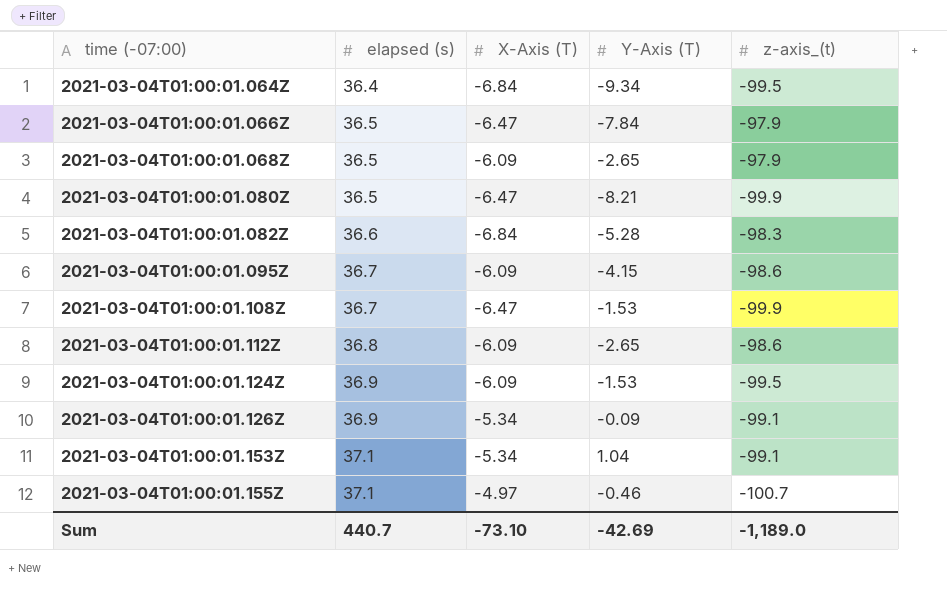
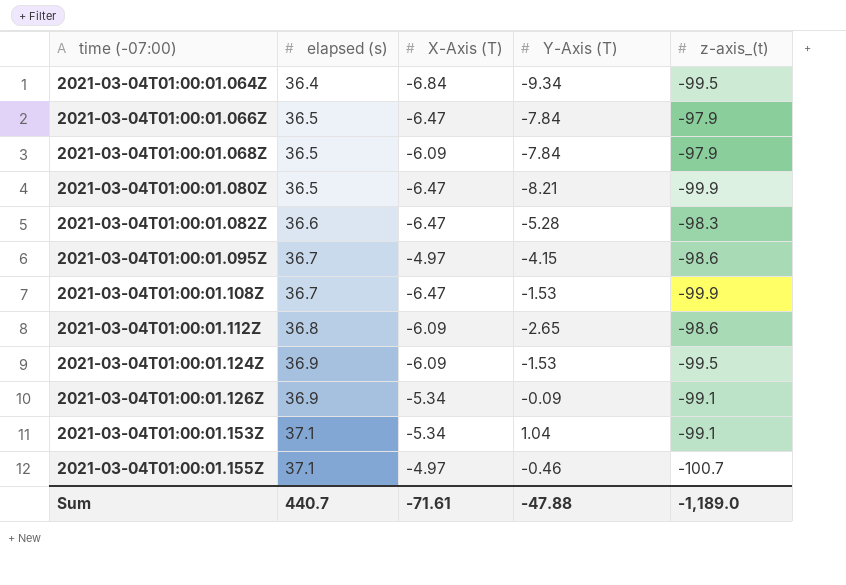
2021-03-04T01:00:01.068Z | Y-Axis (T): -2.65 -> -7.84
2021-03-04T01:00:01.082Z | X-Axis (T): -6.84 -> -6.47
2021-03-04T01:00:01.095Z | X-Axis (T): -6.09 -> -4.97
Sum | X-Axis (T): -73.10 -> -71.61
Sum | Y-Axis (T): -42.69 -> -47.88

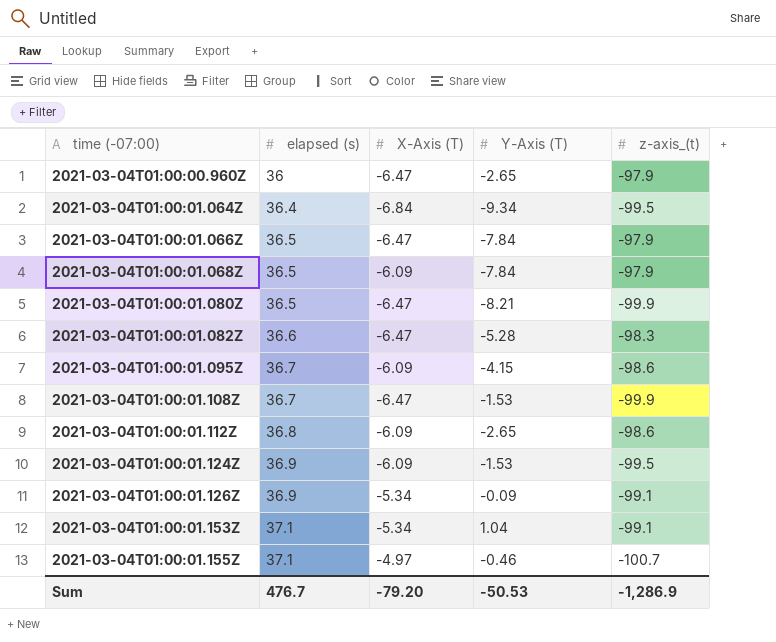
row 2021-03-04T01:00:00.960Z: none -> 36 | -6.47 | -2.65 | -97.9
2021-03-04T01:00:01.095Z | X-Axis (T): -4.97 -> -6.09
Sum | elapsed (s): 440.7 -> 476.7
Sum | X-Axis (T): -71.61 -> -79.20
Sum | Y-Axis (T): -47.88 -> -50.53
Sum | z-axis_(t): -1,189.0 -> -1,286.9

